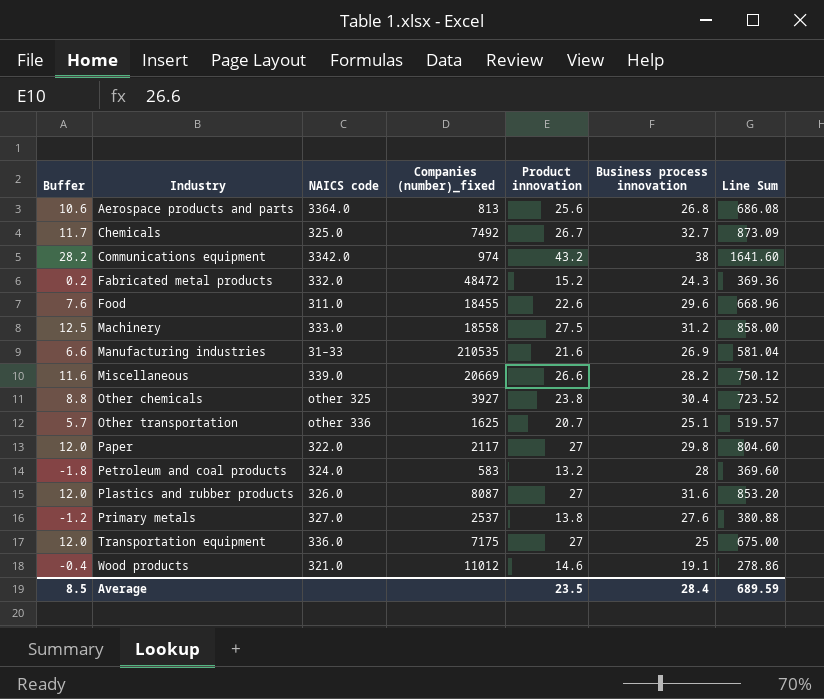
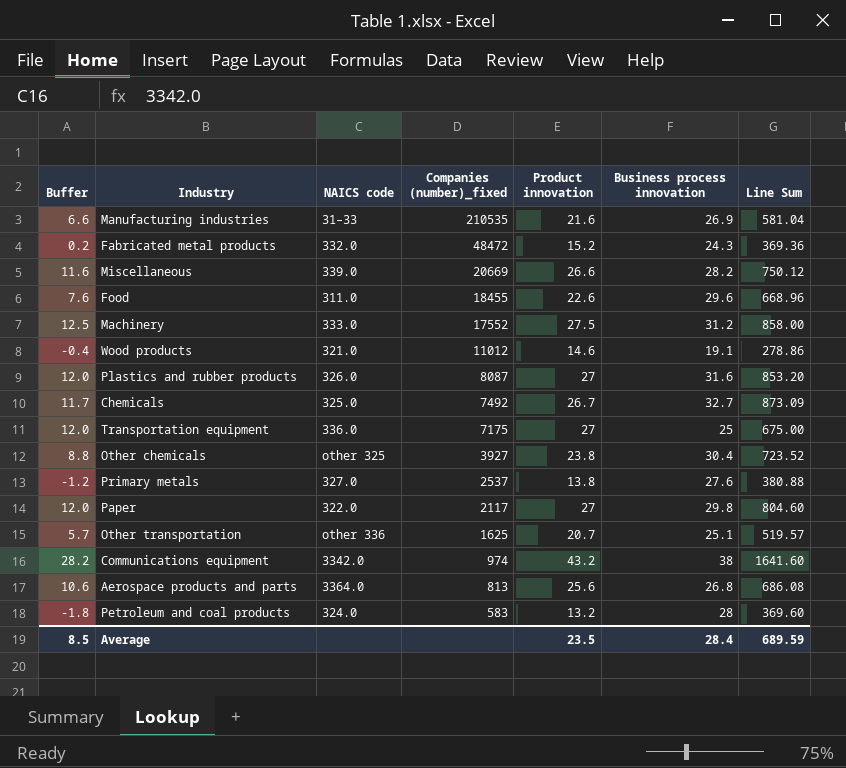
row order: Industry ascending -> Companies (number)_fixed descending
Machinery | Companies (number)_fixed: 18558 -> 17552

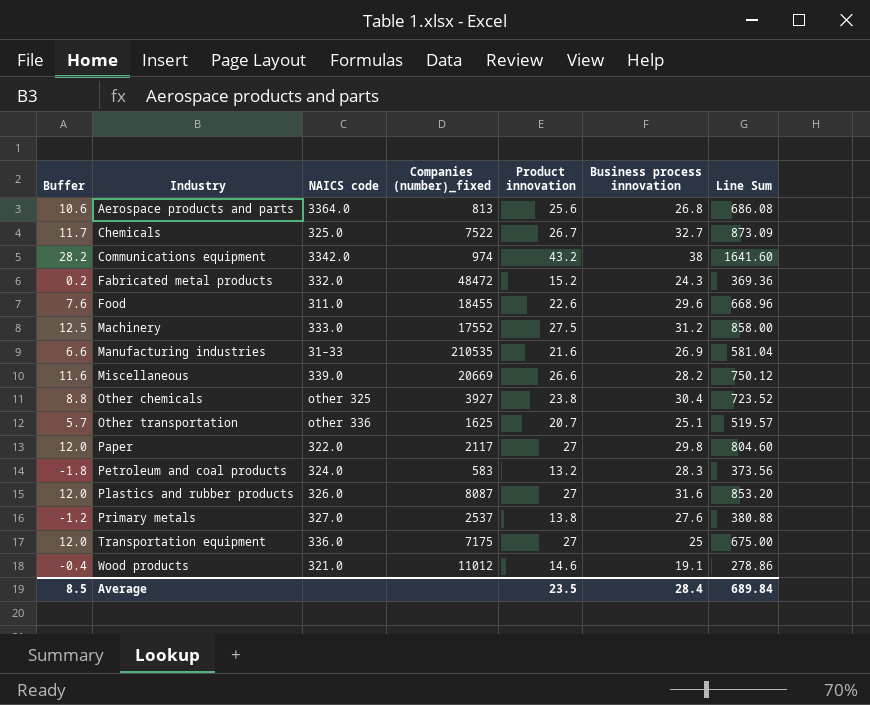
row order: Companies (number)_fixed descending -> Industry ascending
Chemicals | Companies (number)_fixed: 7492 -> 7522
Petroleum and coal products | Business process innovation: 28 -> 28.3
Petroleum and coal products | Line Sum: 369.60 -> 373.56
Average | Line Sum: 689.59 -> 689.84

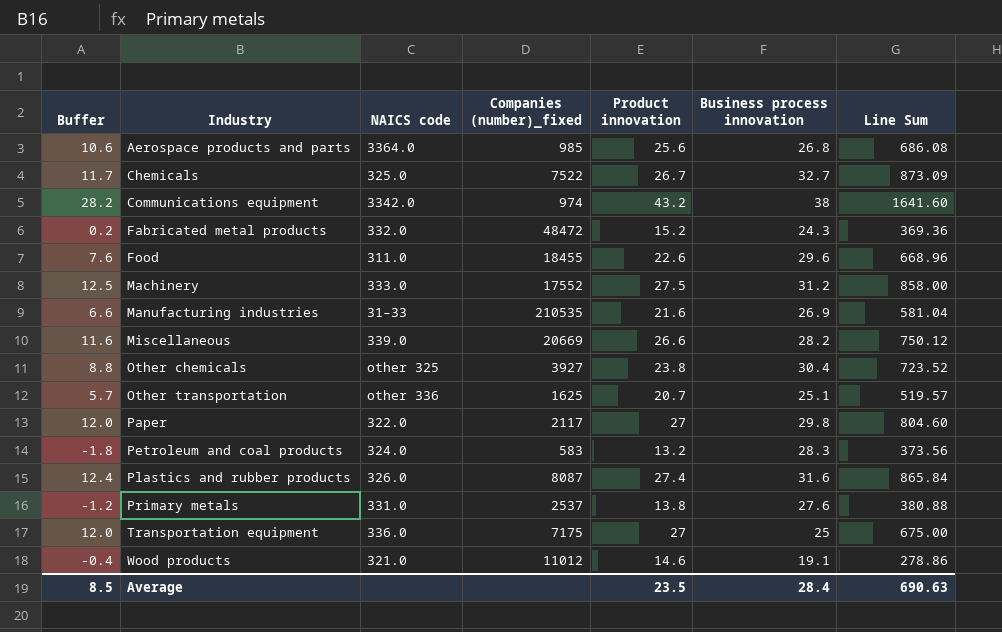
Aerospace products and parts | Companies (number)_fixed: 813 -> 985
Plastics and rubber products | Buffer: 12.0 -> 12.4
Plastics and rubber products | Product innovation: 27 -> 27.4
Plastics and rubber products | Line Sum: 853.20 -> 865.84
Primary metals | NAICS code: 327.0 -> 331.0
Average | Line Sum: 689.84 -> 690.63

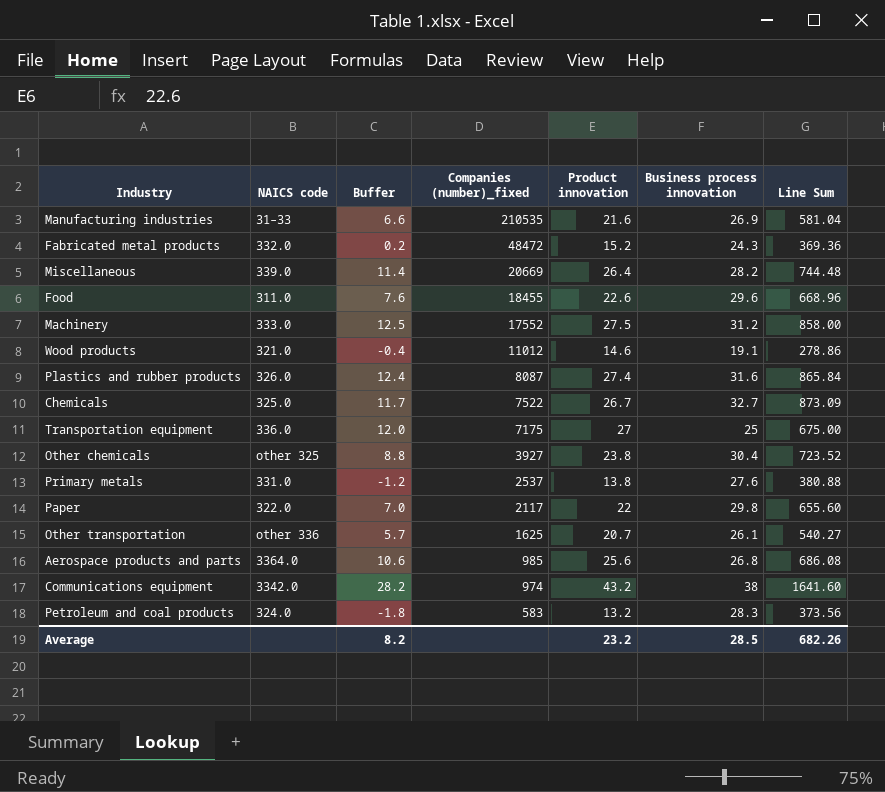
row order: Industry ascending -> Companies (number)_fixed descending
column Buffer | position: 1 -> 3
Miscellaneous | Buffer: 11.6 -> 11.4
Miscellaneous | Product innovation: 26.6 -> 26.4
Miscellaneous | Line Sum: 750.12 -> 744.48
Paper | Buffer: 12.0 -> 7.0
Paper | Product innovation: 27 -> 22
Paper | Line Sum: 804.60 -> 655.60
Other transportation | Business process innovation: 25.1 -> 26.1
Other transportation | Line Sum: 519.57 -> 540.27
Average | Buffer: 8.5 -> 8.2
Average | Product innovation: 23.5 -> 23.2
Average | Business process innovation: 28.4 -> 28.5
Average | Line Sum: 690.63 -> 682.26

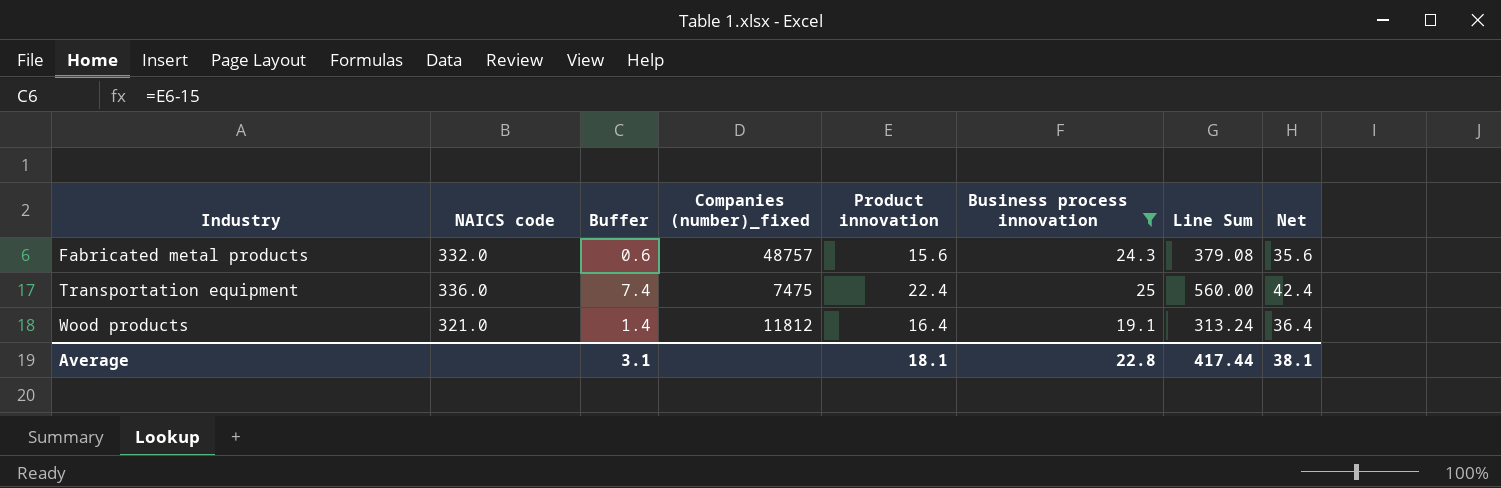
filter: none -> Business process innovation <= 25
row order: Companies (number)_fixed descending -> Industry ascending
column Net | formula: none -> [Product innovation] + 20
Fabricated metal products | Buffer: 0.2 -> 0.6
Fabricated metal products | Companies (number)_fixed: 48472 -> 48757
Fabricated metal products | Product innovation: 15.2 -> 15.6
Fabricated metal products | Line Sum: 369.36 -> 379.08
Transportation equipment | Buffer: 12.0 -> 7.4
Transportation equipment | Companies (number)_fixed: 7175 -> 7475
Transportation equipment | Product innovation: 27 -> 22.4
Transportation equipment | Line Sum: 675.00 -> 560.00
Wood products | Buffer: -0.4 -> 1.4
Wood products | Companies (number)_fixed: 11012 -> 11812
Wood products | Product innovation: 14.6 -> 16.4
Wood products | Line Sum: 278.86 -> 313.24
Average | Buffer: 8.2 -> 3.1
Average | Product innovation: 23.2 -> 18.1
Average | Business process innovation: 28.5 -> 22.8
Average | Line Sum: 682.26 -> 417.44

